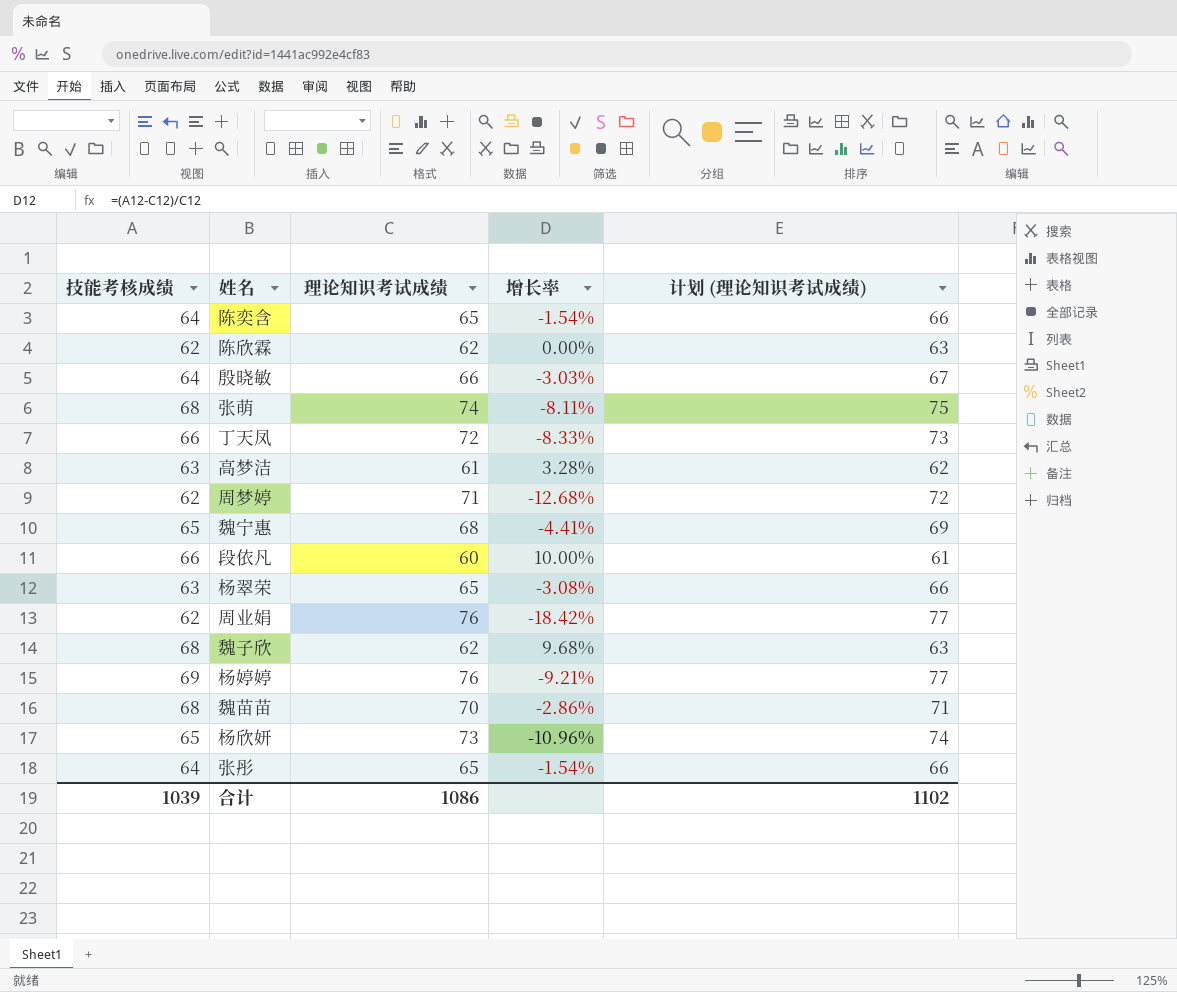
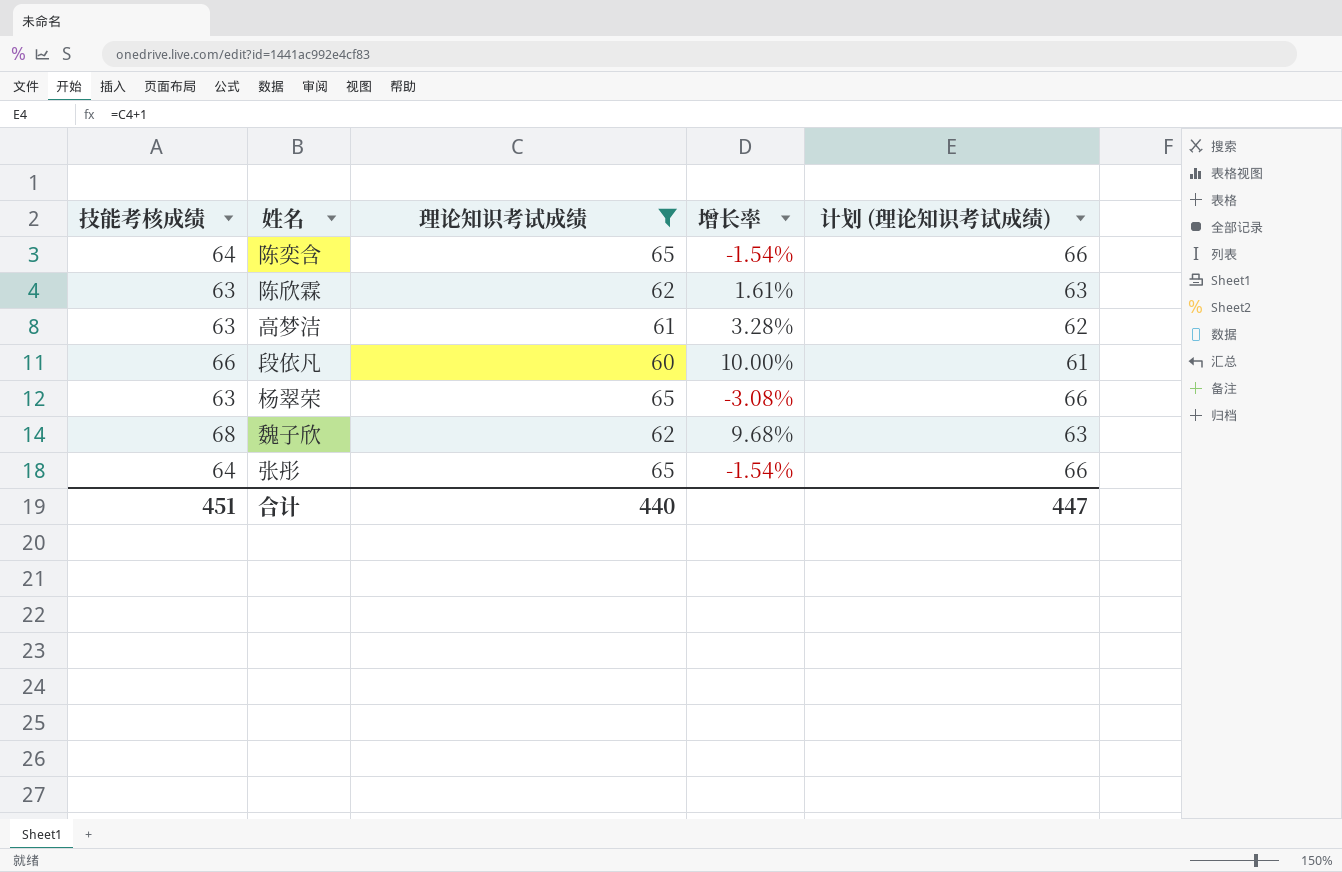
filter: none -> 理论知识考试成绩 <= 65
陈欣霖 | 技能考核成绩: 62 -> 63
陈欣霖 | 增长率: 0.00% -> 1.61%
合计 | 技能考核成绩: 1039 -> 451
合计 | 理论知识考试成绩: 1086 -> 440
合计 | 计划 (理论知识考试成绩): 1102 -> 447

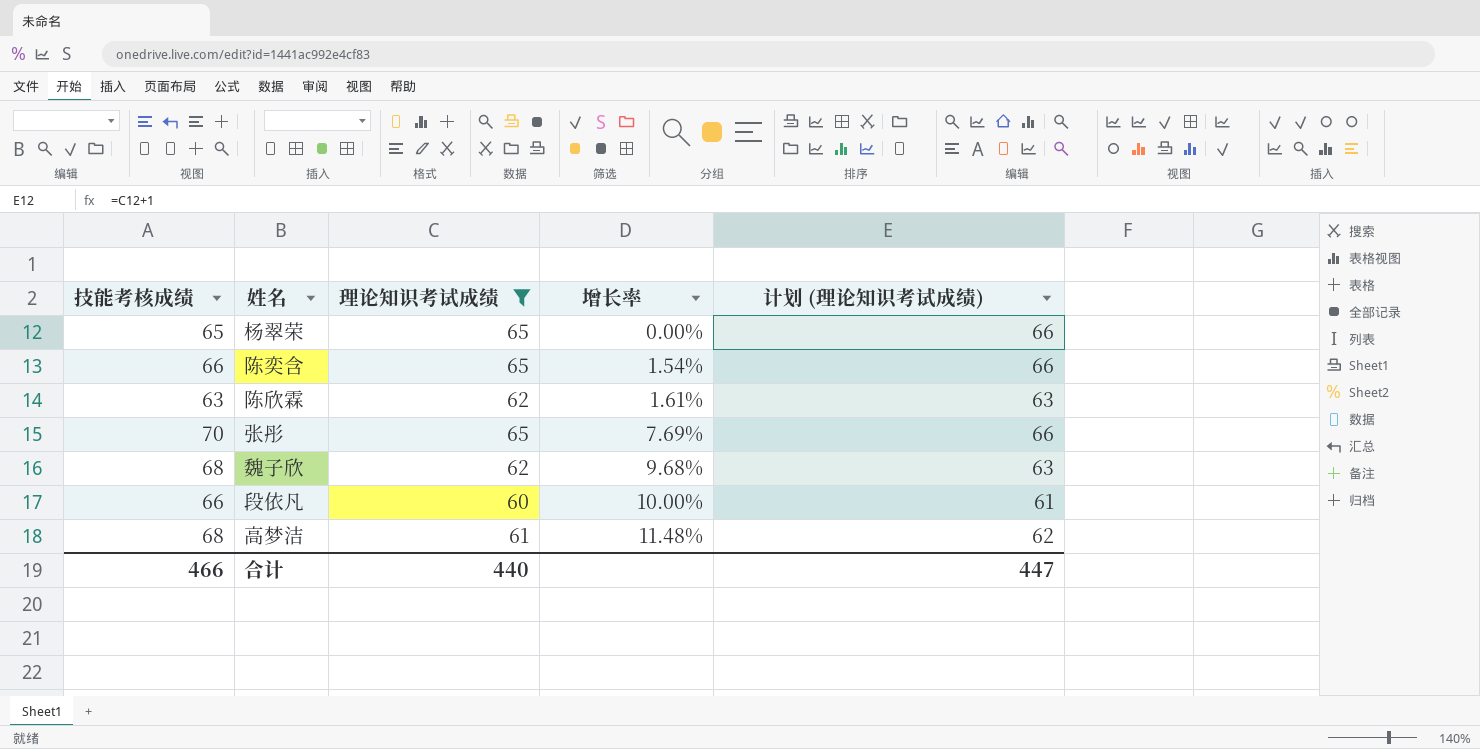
row order: none -> 增长率 ascending
杨翠荣 | 技能考核成绩: 63 -> 65
杨翠荣 | 增长率: -3.08% -> 0.00%
陈奕含 | 技能考核成绩: 64 -> 66
陈奕含 | 增长率: -1.54% -> 1.54%
张彤 | 技能考核成绩: 64 -> 70
张彤 | 增长率: -1.54% -> 7.69%
高梦洁 | 技能考核成绩: 63 -> 68
高梦洁 | 增长率: 3.28% -> 11.48%
合计 | 技能考核成绩: 451 -> 466

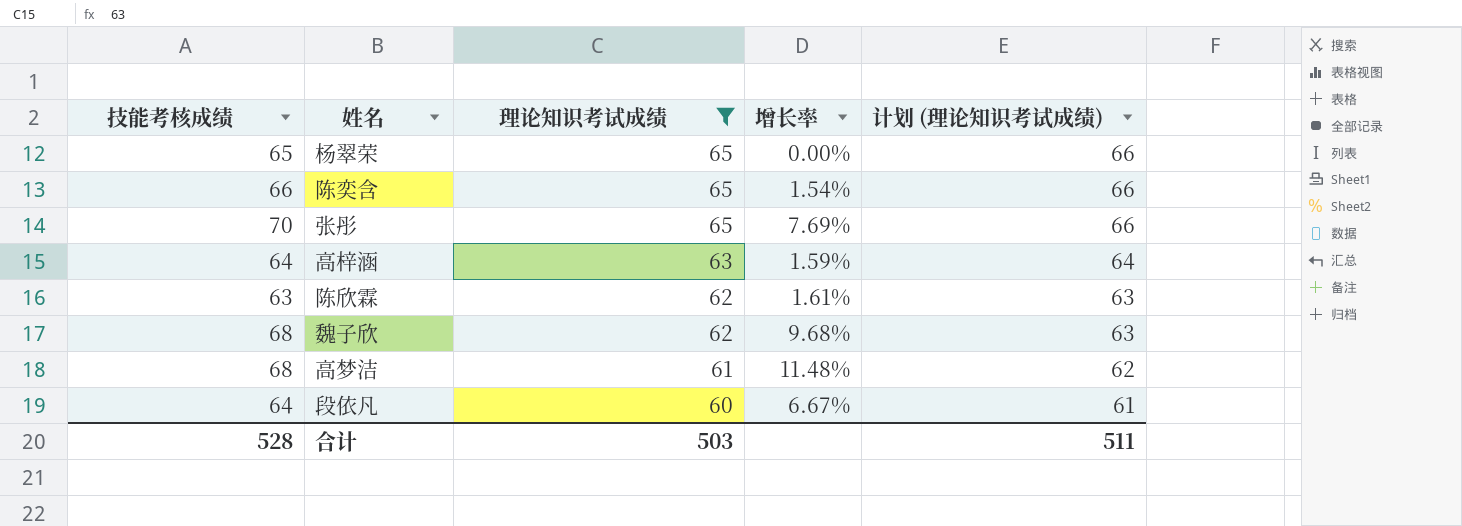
row order: 增长率 ascending -> 理论知识考试成绩 descending
row 高梓涵: none -> 64 | 63 | 1.59% | 64
段依凡 | 技能考核成绩: 66 -> 64
段依凡 | 增长率: 10.00% -> 6.67%
合计 | 技能考核成绩: 466 -> 528
合计 | 理论知识考试成绩: 440 -> 503
合计 | 计划 (理论知识考试成绩): 447 -> 511

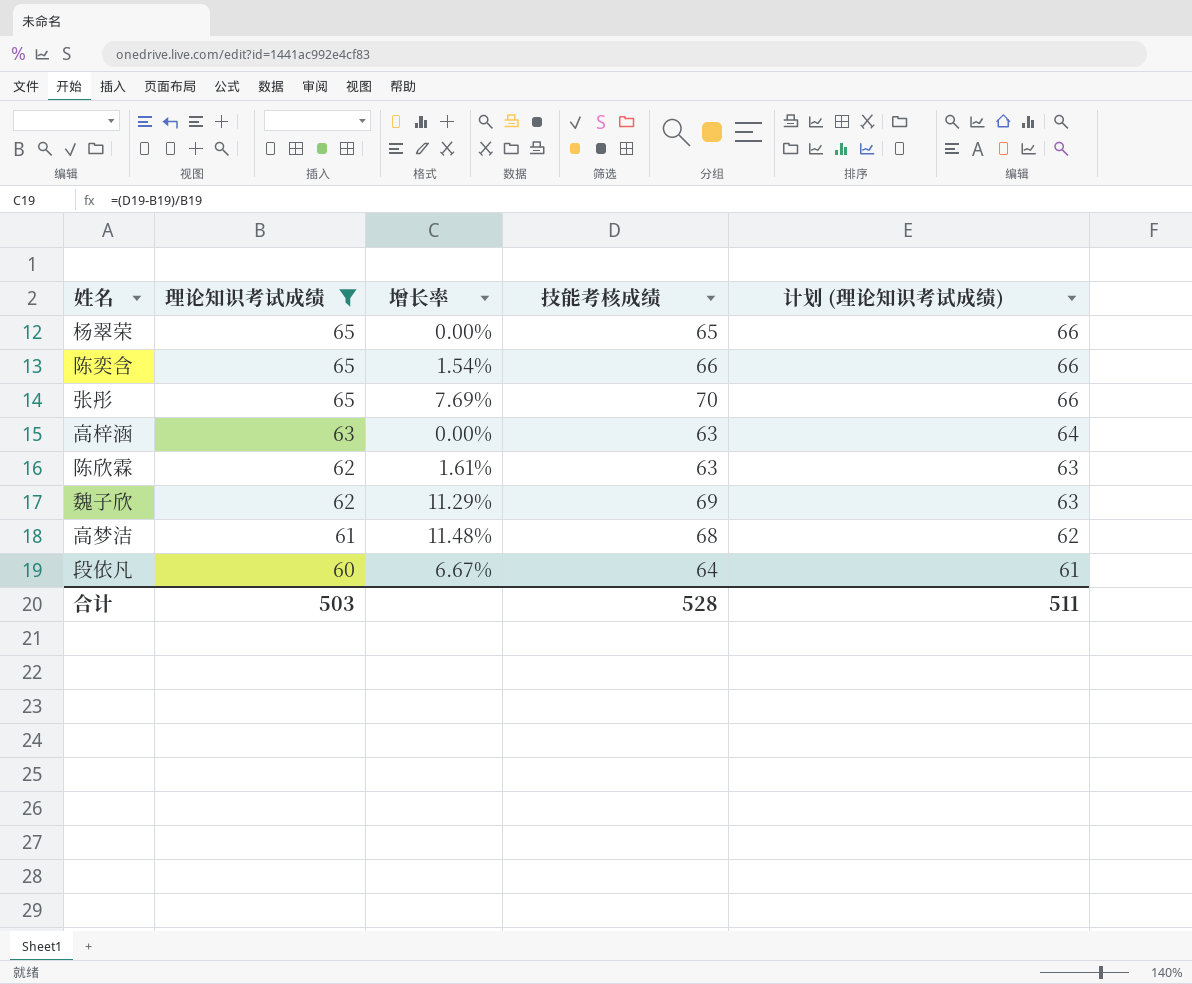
column 技能考核成绩 | position: 1 -> 4
高梓涵 | 增长率: 1.59% -> 0.00%
高梓涵 | 技能考核成绩: 64 -> 63
魏子欣 | 增长率: 9.68% -> 11.29%
魏子欣 | 技能考核成绩: 68 -> 69

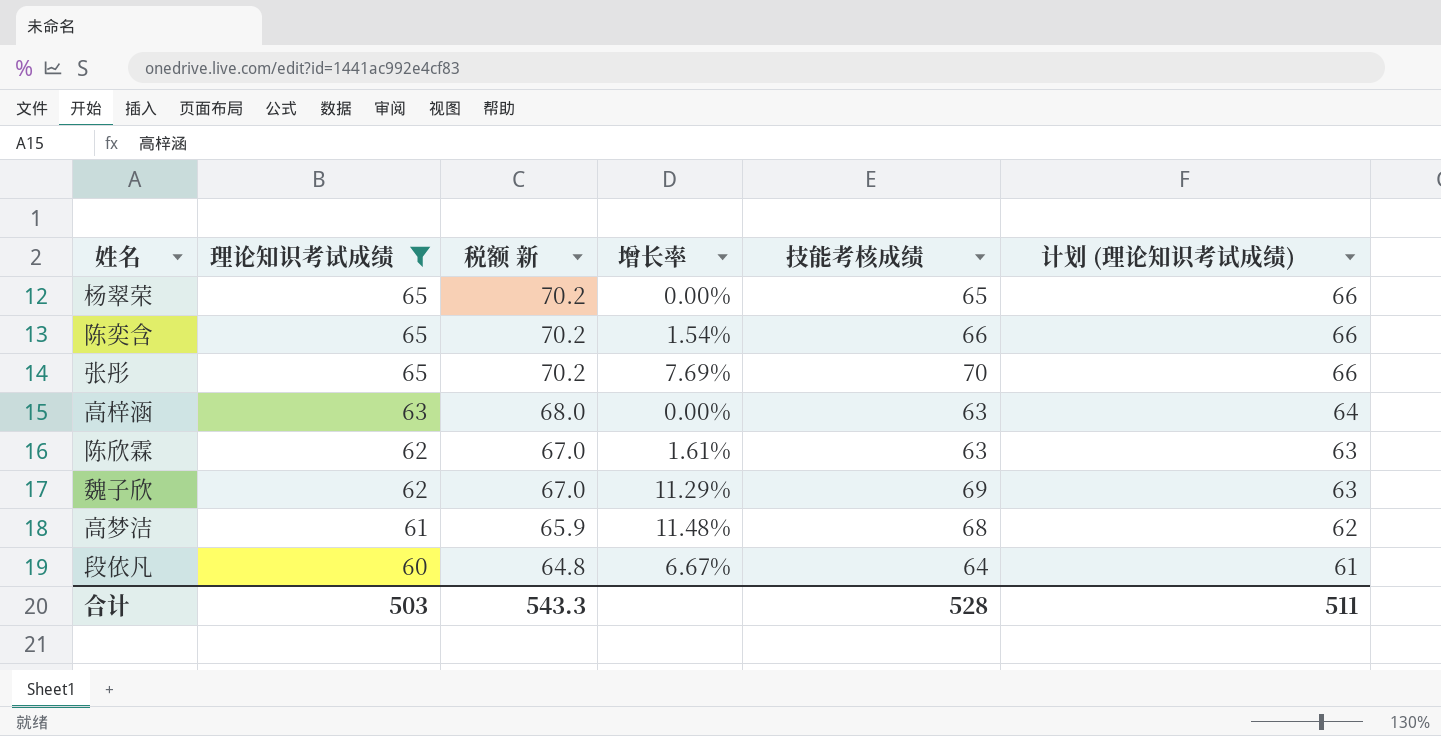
column 税额 新 | formula: none -> [理论知识考试成绩] * 1.08

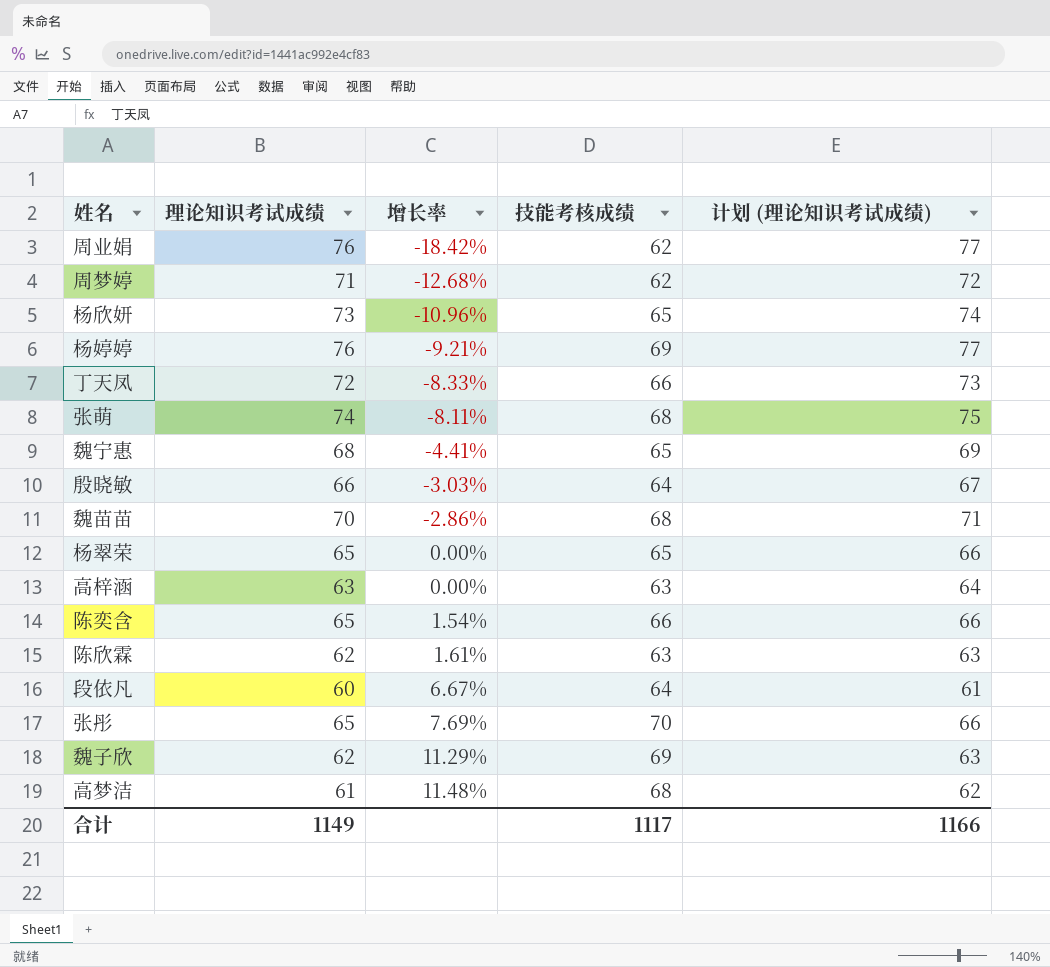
filter: 理论知识考试成绩 <= 65 -> none
row order: 理论知识考试成绩 descending -> 增长率 ascending
column 税额 新 | formula: [理论知识考试成绩] * 1.08 -> none
合计 | 理论知识考试成绩: 503 -> 1149
合计 | 技能考核成绩: 528 -> 1117
合计 | 计划 (理论知识考试成绩): 511 -> 1166

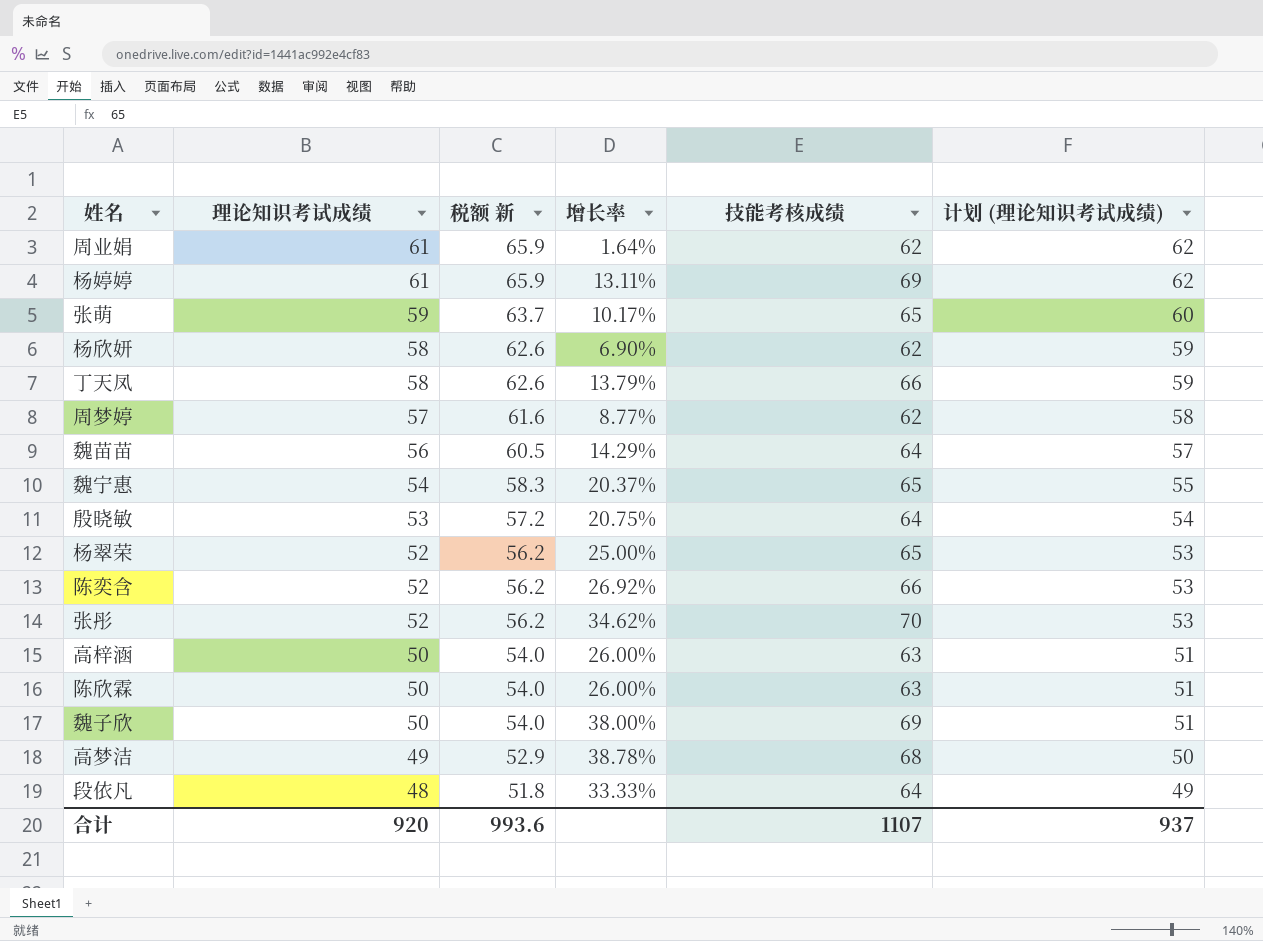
row order: 增长率 ascending -> 理论知识考试成绩 descending
column 税额 新 | formula: none -> [理论知识考试成绩] * 1.08
周业娟 | 理论知识考试成绩: 76 -> 61
周业娟 | 增长率: -18.42% -> 1.64%
周业娟 | 计划 (理论知识考试成绩): 77 -> 62
杨婷婷 | 理论知识考试成绩: 76 -> 61
杨婷婷 | 增长率: -9.21% -> 13.11%
杨婷婷 | 计划 (理论知识考试成绩): 77 -> 62
张萌 | 理论知识考试成绩: 74 -> 59
张萌 | 增长率: -8.11% -> 10.17%
张萌 | 技能考核成绩: 68 -> 65
张萌 | 计划 (理论知识考试成绩): 75 -> 60
杨欣妍 | 理论知识考试成绩: 73 -> 58
杨欣妍 | 增长率: -10.96% -> 6.90%
杨欣妍 | 技能考核成绩: 65 -> 62
杨欣妍 | 计划 (理论知识考试成绩): 74 -> 59
丁天凤 | 理论知识考试成绩: 72 -> 58
丁天凤 | 增长率: -8.33% -> 13.79%
丁天凤 | 计划 (理论知识考试成绩): 73 -> 59
周梦婷 | 理论知识考试成绩: 71 -> 57
周梦婷 | 增长率: -12.68% -> 8.77%
周梦婷 | 计划 (理论知识考试成绩): 72 -> 58
魏苗苗 | 理论知识考试成绩: 70 -> 56
魏苗苗 | 增长率: -2.86% -> 14.29%
魏苗苗 | 技能考核成绩: 68 -> 64
魏苗苗 | 计划 (理论知识考试成绩): 71 -> 57
魏宁惠 | 理论知识考试成绩: 68 -> 54
魏宁惠 | 增长率: -4.41% -> 20.37%
魏宁惠 | 计划 (理论知识考试成绩): 69 -> 55
殷晓敏 | 理论知识考试成绩: 66 -> 53
殷晓敏 | 增长率: -3.03% -> 20.75%
殷晓敏 | 计划 (理论知识考试成绩): 67 -> 54
杨翠荣 | 理论知识考试成绩: 65 -> 52
杨翠荣 | 增长率: 0.00% -> 25.00%
杨翠荣 | 计划 (理论知识考试成绩): 66 -> 53
陈奕含 | 理论知识考试成绩: 65 -> 52
陈奕含 | 增长率: 1.54% -> 26.92%
陈奕含 | 计划 (理论知识考试成绩): 66 -> 53
张彤 | 理论知识考试成绩: 65 -> 52
张彤 | 增长率: 7.69% -> 34.62%
张彤 | 计划 (理论知识考试成绩): 66 -> 53
高梓涵 | 理论知识考试成绩: 63 -> 50
高梓涵 | 增长率: 0.00% -> 26.00%
高梓涵 | 计划 (理论知识考试成绩): 64 -> 51
陈欣霖 | 理论知识考试成绩: 62 -> 50
陈欣霖 | 增长率: 1.61% -> 26.00%
陈欣霖 | 计划 (理论知识考试成绩): 63 -> 51
魏子欣 | 理论知识考试成绩: 62 -> 50
魏子欣 | 增长率: 11.29% -> 38.00%
魏子欣 | 计划 (理论知识考试成绩): 63 -> 51
高梦洁 | 理论知识考试成绩: 61 -> 49
高梦洁 | 增长率: 11.48% -> 38.78%
高梦洁 | 计划 (理论知识考试成绩): 62 -> 50
段依凡 | 理论知识考试成绩: 60 -> 48
段依凡 | 增长率: 6.67% -> 33.33%
段依凡 | 计划 (理论知识考试成绩): 61 -> 49
合计 | 理论知识考试成绩: 1149 -> 920
合计 | 技能考核成绩: 1117 -> 1107
合计 | 计划 (理论知识考试成绩): 1166 -> 937

